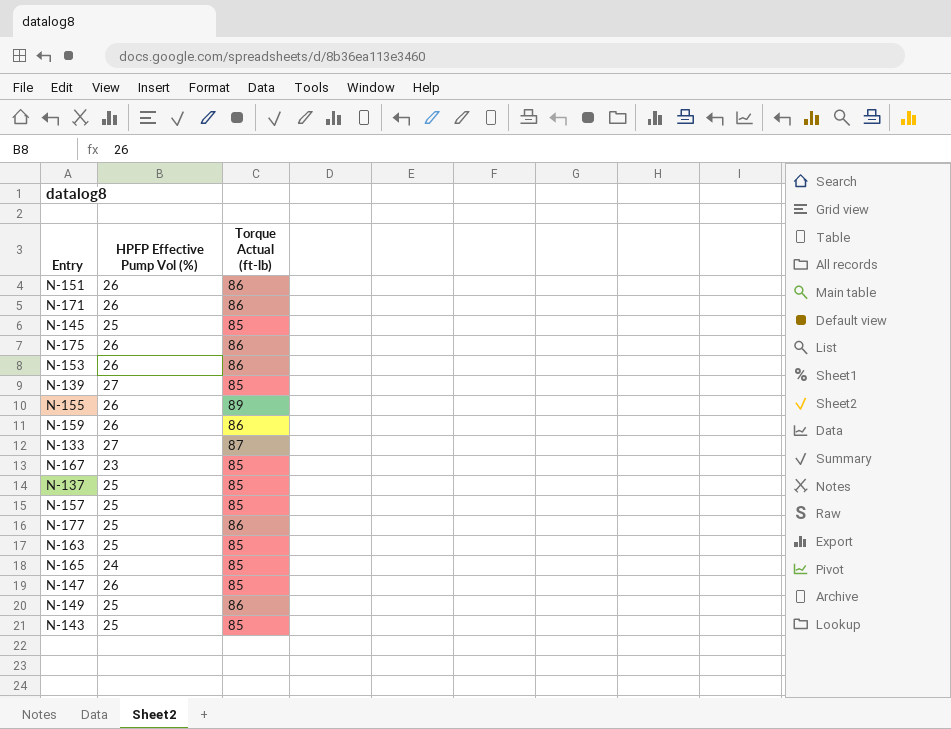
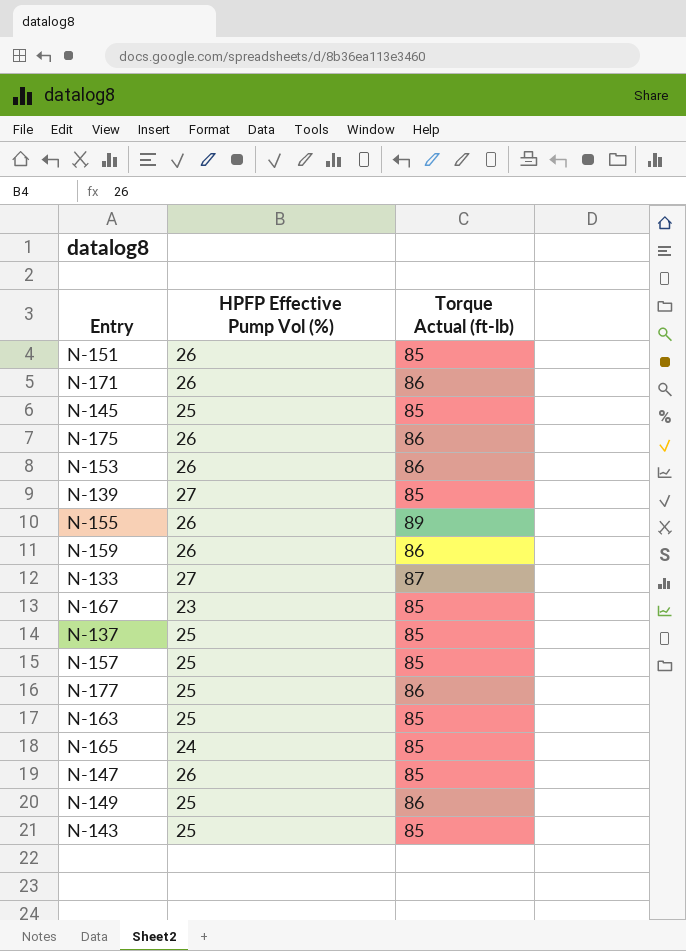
N-151 | Torque Actual (ft-lb): 86 -> 85

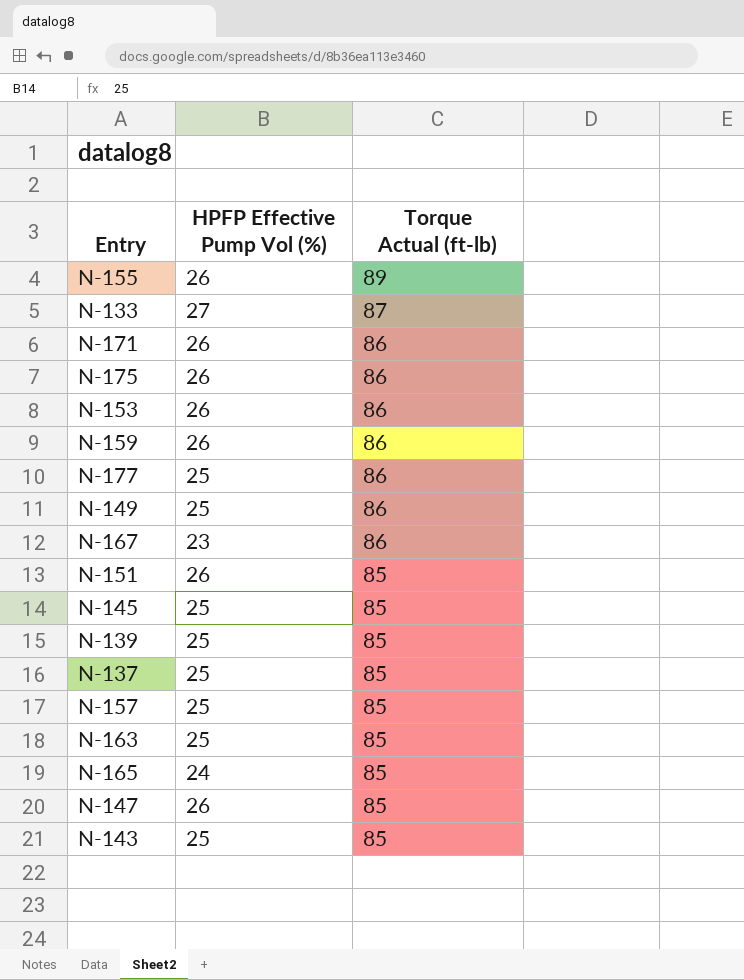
row order: none -> Torque Actual (ft-lb) descending
N-167 | Torque Actual (ft-lb): 85 -> 86
N-139 | HPFP Effective Pump Vol (%): 27 -> 25

